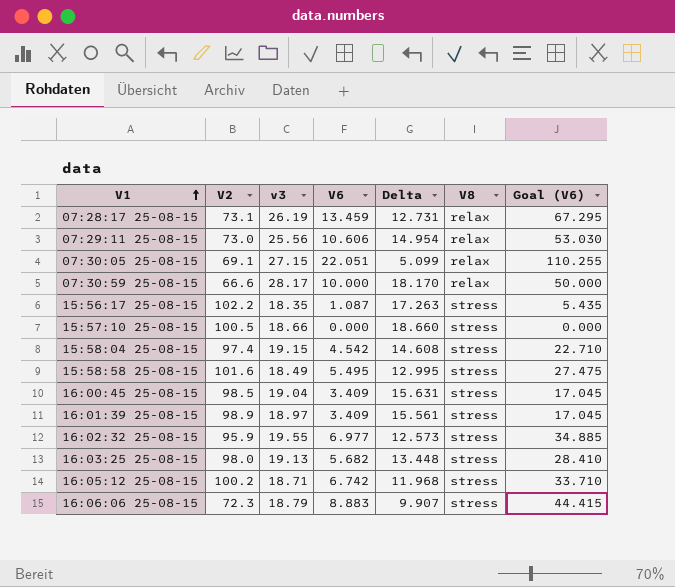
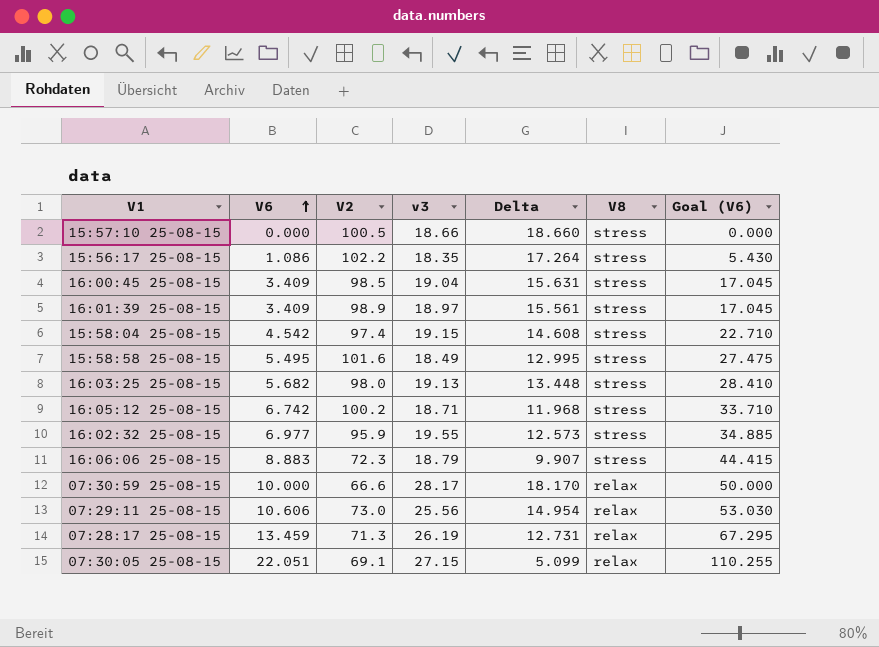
row order: V1 ascending -> V6 ascending
column V6 | position: 4 -> 2
15:56:17 25-08-15 | V6: 1.087 -> 1.086
15:56:17 25-08-15 | Delta: 17.263 -> 17.264
15:56:17 25-08-15 | Goal (V6): 5.435 -> 5.430
07:28:17 25-08-15 | V2: 73.1 -> 71.3

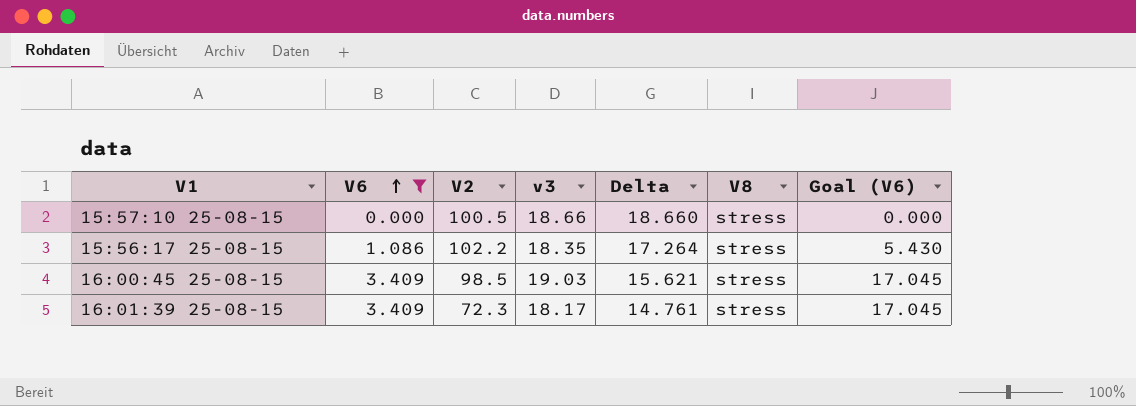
filter: none -> V6 <= 3.409
16:00:45 25-08-15 | v3: 19.04 -> 19.03
16:00:45 25-08-15 | Delta: 15.631 -> 15.621
16:01:39 25-08-15 | V2: 98.9 -> 72.3
16:01:39 25-08-15 | v3: 18.97 -> 18.17
16:01:39 25-08-15 | Delta: 15.561 -> 14.761

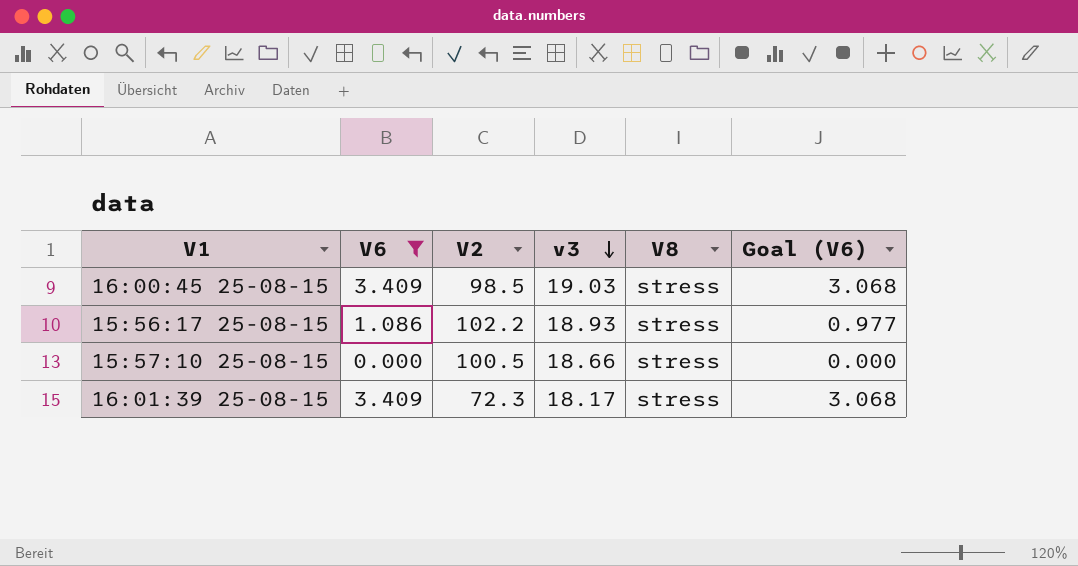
row order: V6 ascending -> v3 descending
column Delta | formula: [v3] - [V6] -> none
column Goal (V6) | formula: [V6] * 5 -> [V6] * 0.9
15:56:17 25-08-15 | v3: 18.35 -> 18.93

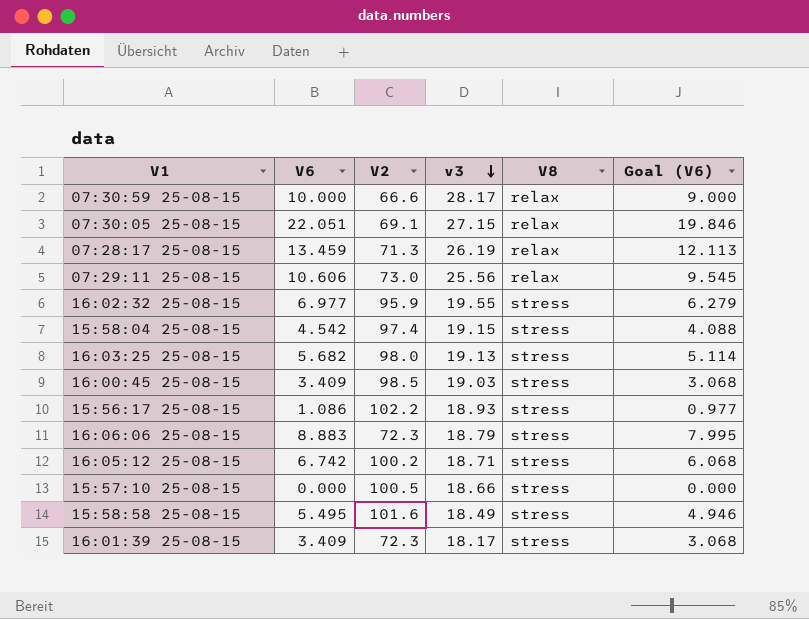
filter: V6 <= 3.409 -> none

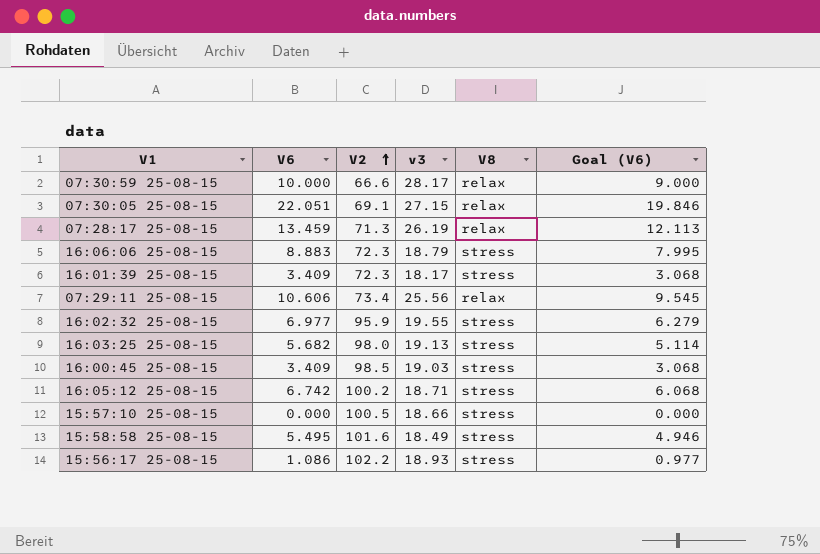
row order: v3 descending -> V2 ascending
row 15:58:04 25-08-15: 4.542 | 97.4 | 19.15 | stress | 4.088 -> none
07:29:11 25-08-15 | V2: 73.0 -> 73.4

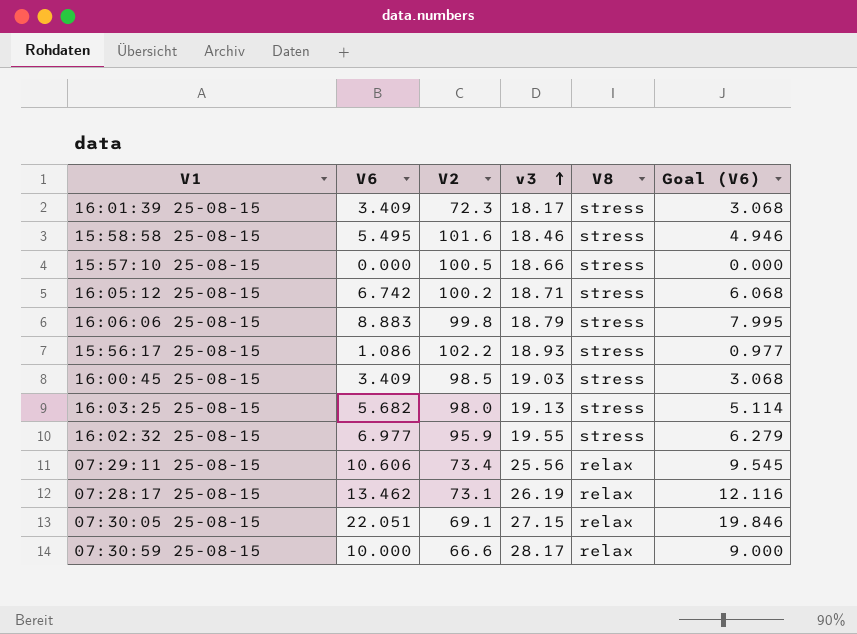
row order: V2 ascending -> v3 ascending
15:58:58 25-08-15 | v3: 18.49 -> 18.46
16:06:06 25-08-15 | V2: 72.3 -> 99.8
07:28:17 25-08-15 | V6: 13.459 -> 13.462
07:28:17 25-08-15 | V2: 71.3 -> 73.1
07:28:17 25-08-15 | Goal (V6): 12.113 -> 12.116

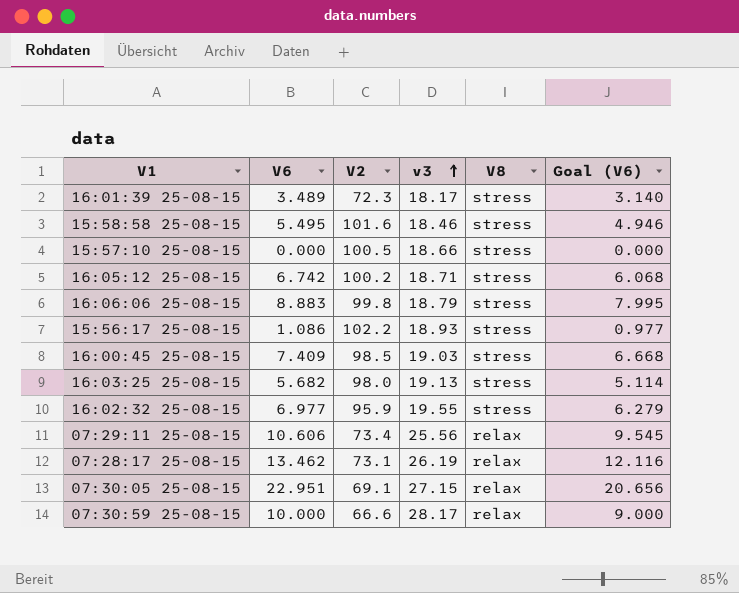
16:01:39 25-08-15 | V6: 3.409 -> 3.489
16:01:39 25-08-15 | Goal (V6): 3.068 -> 3.140
16:00:45 25-08-15 | V6: 3.409 -> 7.409
16:00:45 25-08-15 | Goal (V6): 3.068 -> 6.668
07:30:05 25-08-15 | V6: 22.051 -> 22.951
07:30:05 25-08-15 | Goal (V6): 19.846 -> 20.656

